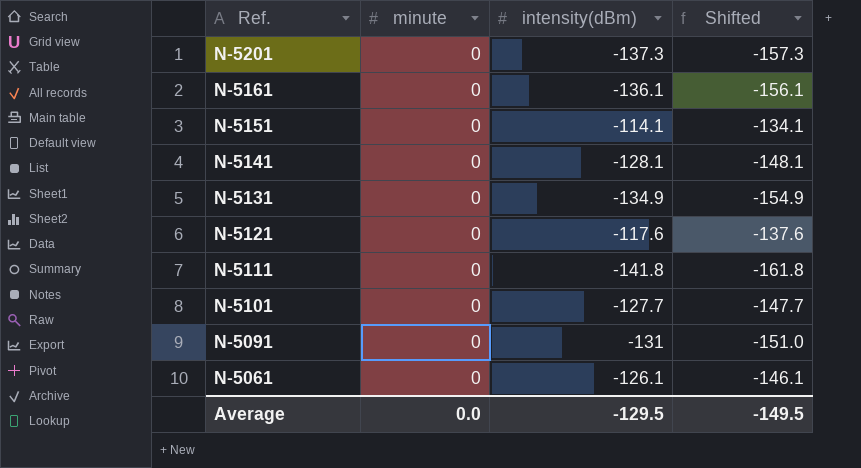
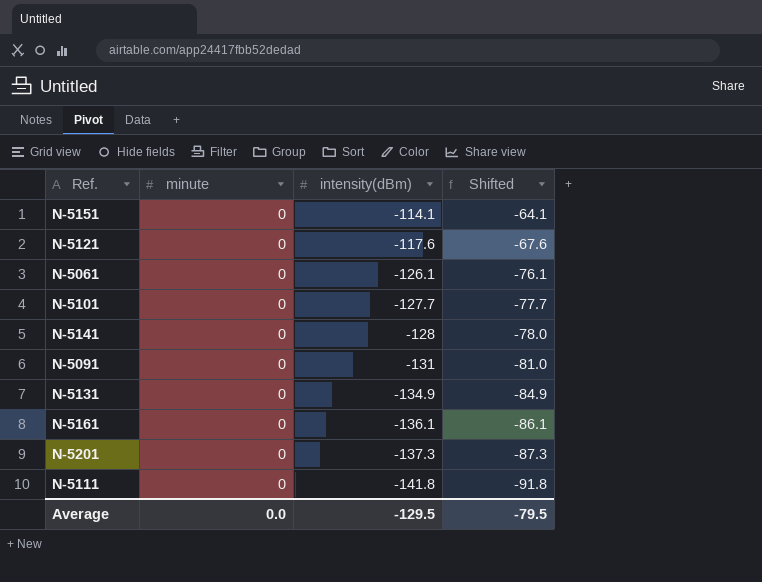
row order: Ref. descending -> intensity(dBm) descending
column Shifted | formula: [intensity(dBm)] - 20 -> [intensity(dBm)] + 50
N-5141 | intensity(dBm): -128.1 -> -128
Average | Shifted: -149.5 -> -79.5

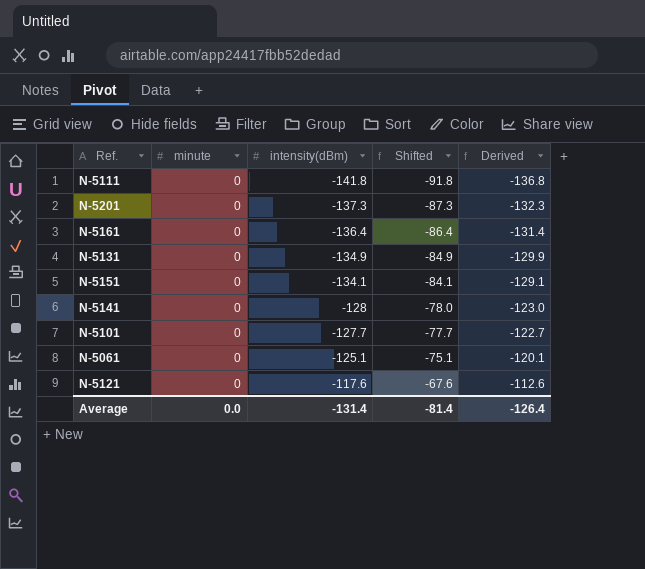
row order: intensity(dBm) descending -> intensity(dBm) ascending
column Derived | formula: none -> [intensity(dBm)] + 5
row N-5091: 0 | -131 | -81.0 -> none
N-5161 | intensity(dBm): -136.1 -> -136.4
N-5161 | Shifted: -86.1 -> -86.4
N-5151 | intensity(dBm): -114.1 -> -134.1
N-5151 | Shifted: -64.1 -> -84.1
N-5061 | intensity(dBm): -126.1 -> -125.1
N-5061 | Shifted: -76.1 -> -75.1
Average | intensity(dBm): -129.5 -> -131.4
Average | Shifted: -79.5 -> -81.4

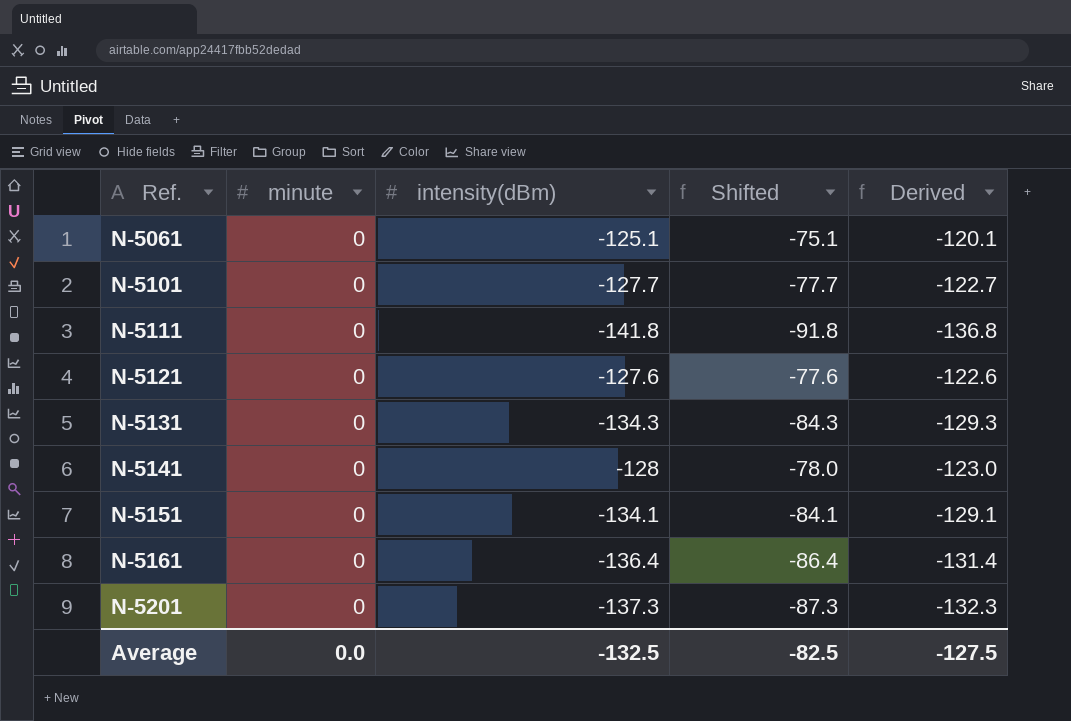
row order: intensity(dBm) ascending -> Ref. ascending
N-5121 | intensity(dBm): -117.6 -> -127.6
N-5121 | Shifted: -67.6 -> -77.6
N-5121 | Derived: -112.6 -> -122.6
N-5131 | intensity(dBm): -134.9 -> -134.3
N-5131 | Shifted: -84.9 -> -84.3
N-5131 | Derived: -129.9 -> -129.3
Average | intensity(dBm): -131.4 -> -132.5
Average | Shifted: -81.4 -> -82.5
Average | Derived: -126.4 -> -127.5

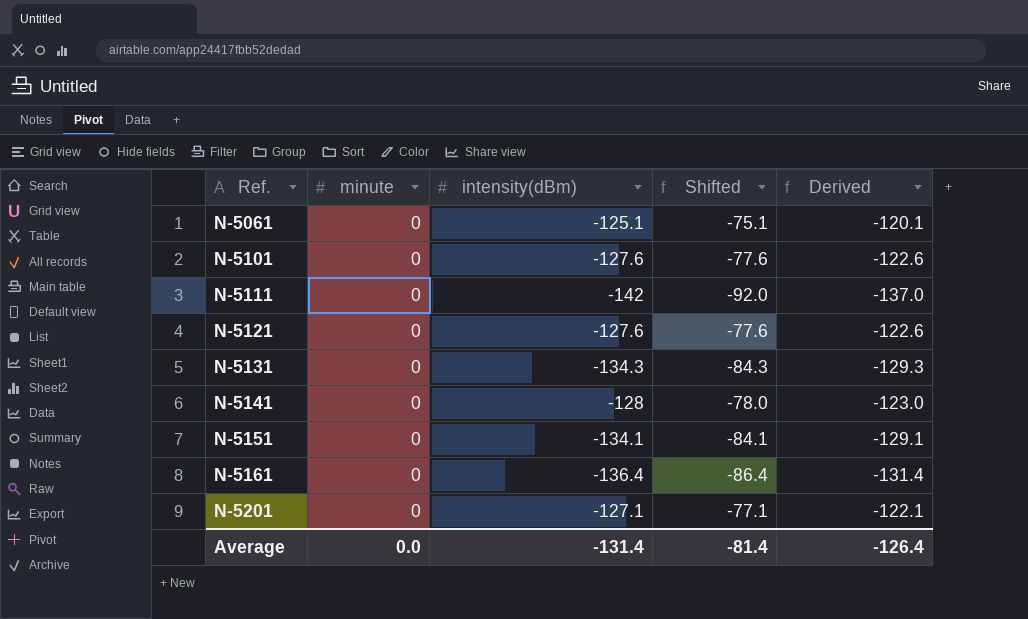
N-5101 | intensity(dBm): -127.7 -> -127.6
N-5101 | Shifted: -77.7 -> -77.6
N-5101 | Derived: -122.7 -> -122.6
N-5111 | intensity(dBm): -141.8 -> -142
N-5111 | Shifted: -91.8 -> -92.0
N-5111 | Derived: -136.8 -> -137.0
N-5201 | intensity(dBm): -137.3 -> -127.1
N-5201 | Shifted: -87.3 -> -77.1
N-5201 | Derived: -132.3 -> -122.1
Average | intensity(dBm): -132.5 -> -131.4
Average | Shifted: -82.5 -> -81.4
Average | Derived: -127.5 -> -126.4

